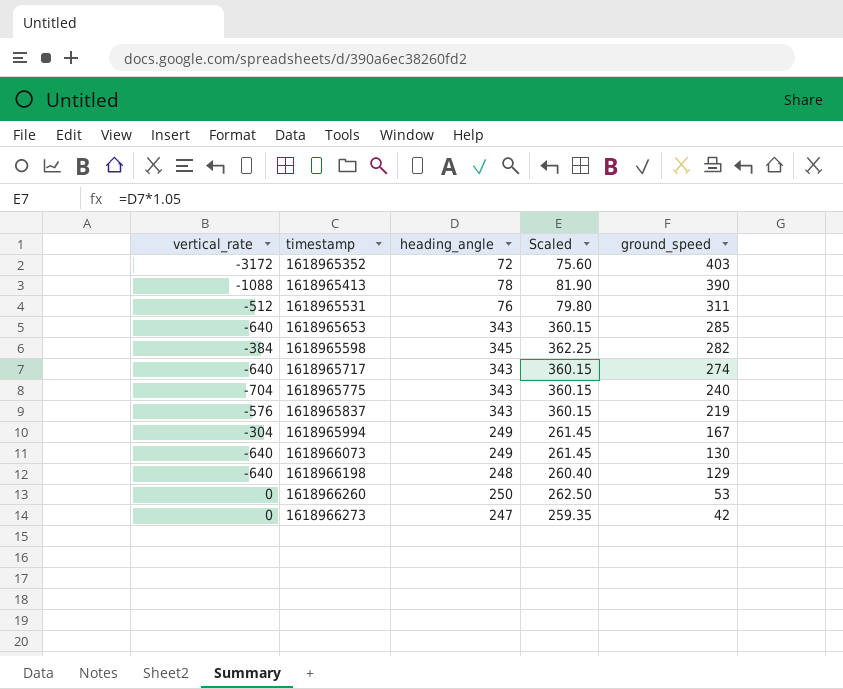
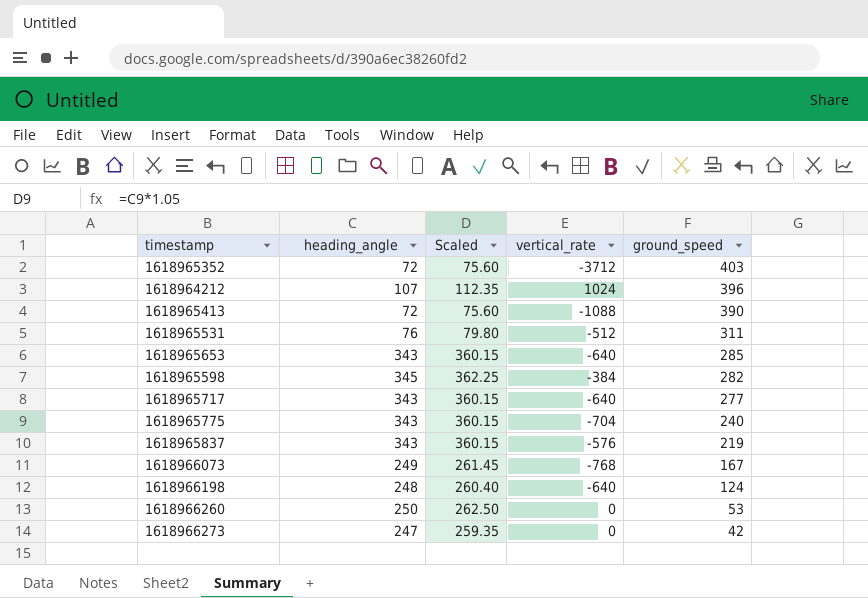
column vertical_rate | position: 1 -> 4
row 1618965994: -304 | 249 | 261.45 | 167 -> none
1618965352 | vertical_rate: -3172 -> -3712
row 1618964212: none -> 107 | 112.35 | 1024 | 396
1618965413 | heading_angle: 78 -> 72
1618965413 | Scaled: 81.90 -> 75.60
1618965717 | ground_speed: 274 -> 277
1618966073 | vertical_rate: -640 -> -768
1618966073 | ground_speed: 130 -> 167
1618966198 | ground_speed: 129 -> 124

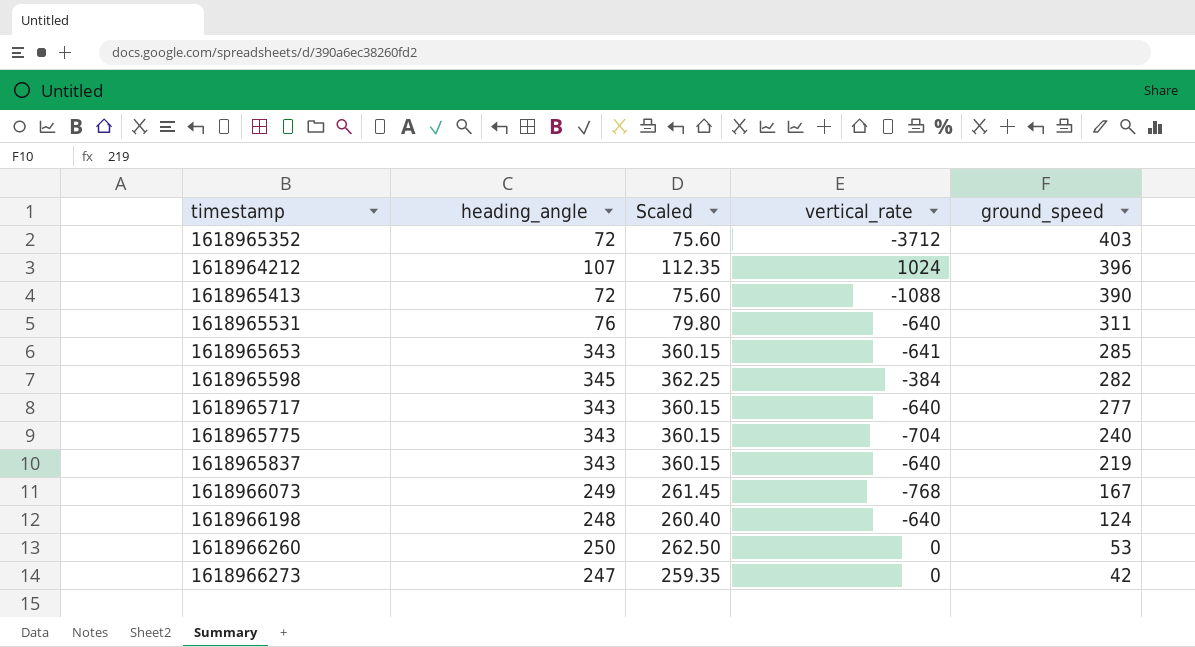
1618965531 | vertical_rate: -512 -> -640
1618965653 | vertical_rate: -640 -> -641
1618965837 | vertical_rate: -576 -> -640

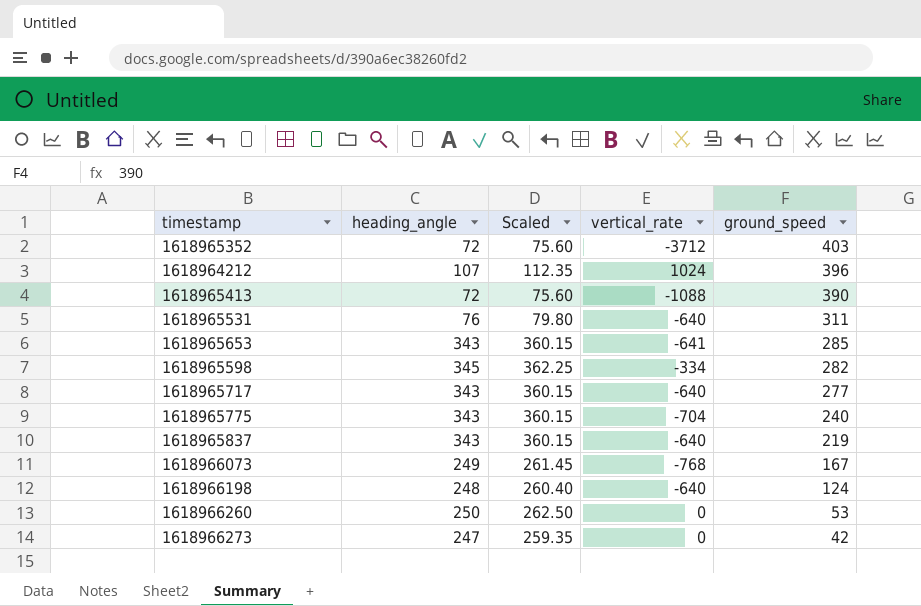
1618965598 | vertical_rate: -384 -> -334

